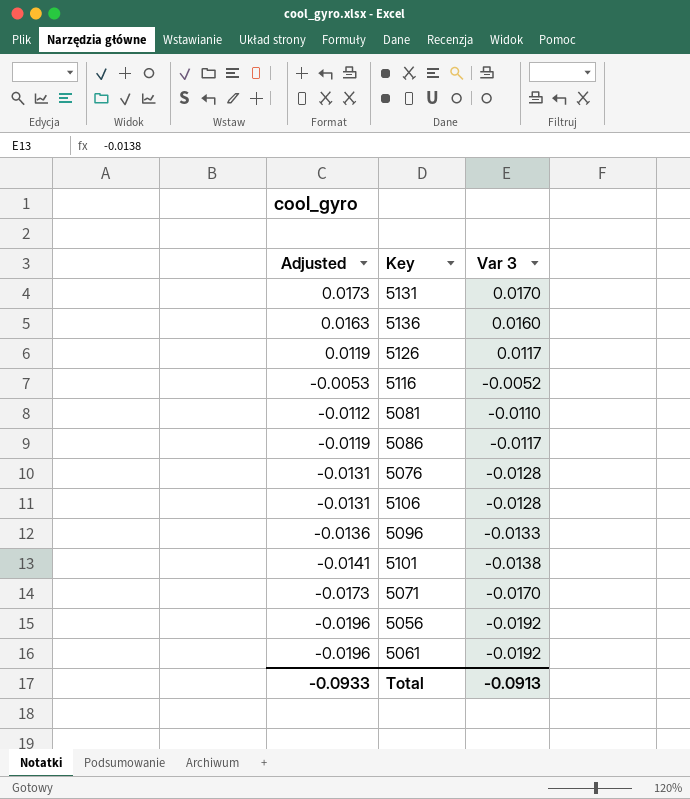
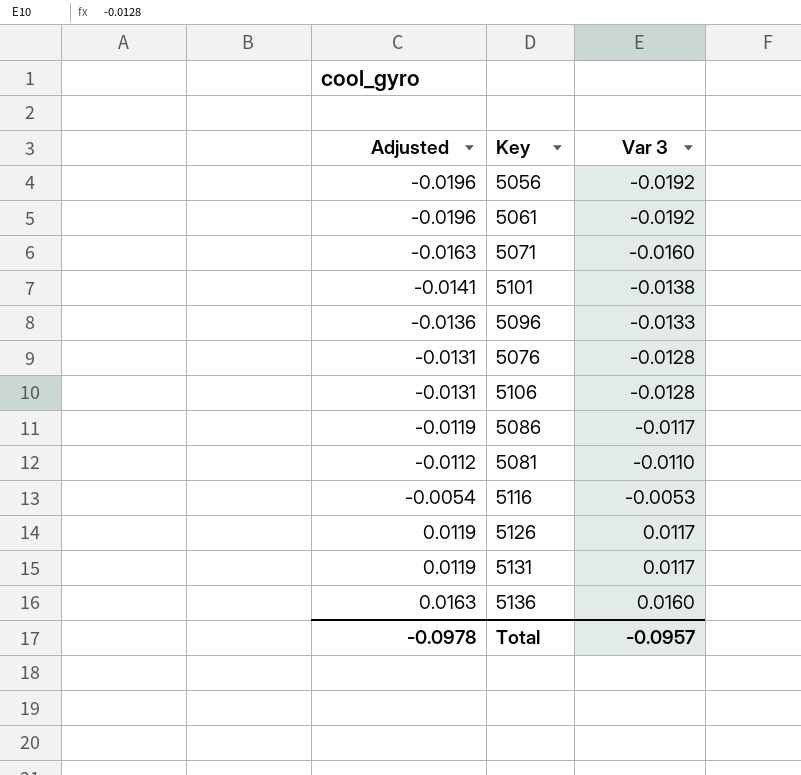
row order: Adjusted descending -> Adjusted ascending
5071 | Adjusted: -0.0173 -> -0.0163
5071 | Var 3: -0.0170 -> -0.0160
5116 | Adjusted: -0.0053 -> -0.0054
5116 | Var 3: -0.0052 -> -0.0053
5131 | Adjusted: 0.0173 -> 0.0119
5131 | Var 3: 0.0170 -> 0.0117
Total | Adjusted: -0.0933 -> -0.0978
Total | Var 3: -0.0913 -> -0.0957

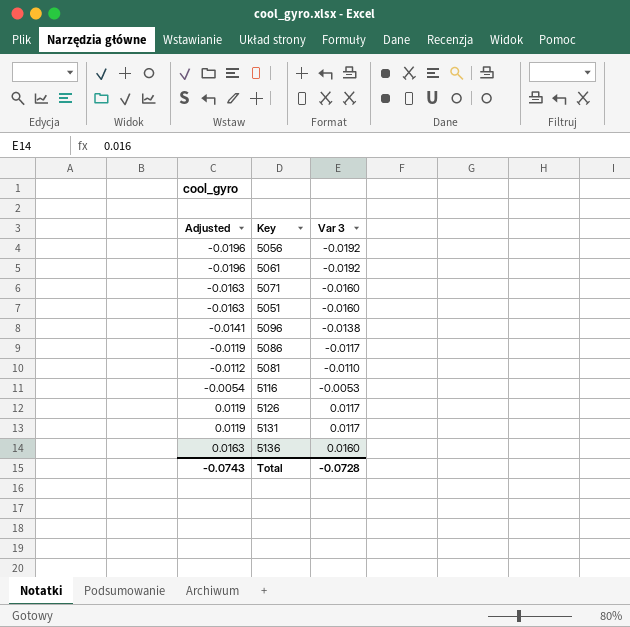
row 5101: -0.0141 | -0.0138 -> none
row 5076: -0.0131 | -0.0128 -> none
row 5106: -0.0131 | -0.0128 -> none
row 5051: none -> -0.0163 | -0.0160
5096 | Adjusted: -0.0136 -> -0.0141
5096 | Var 3: -0.0133 -> -0.0138
Total | Adjusted: -0.0978 -> -0.0743
Total | Var 3: -0.0957 -> -0.0728

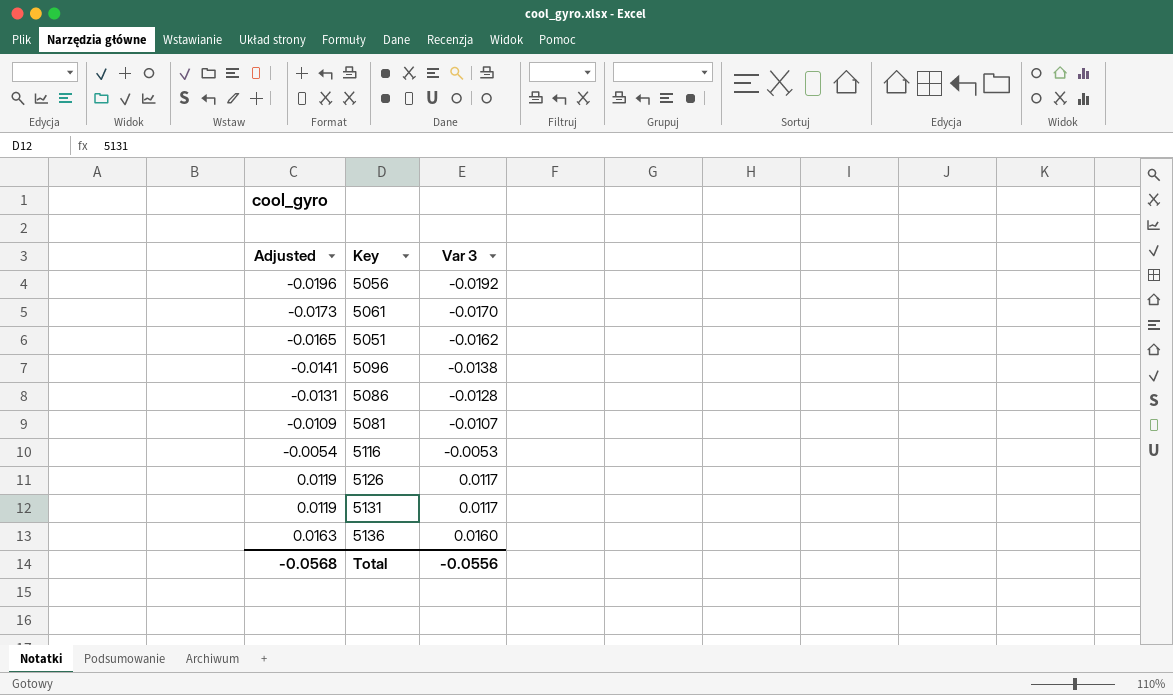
row 5071: -0.0163 | -0.0160 -> none
5061 | Adjusted: -0.0196 -> -0.0173
5061 | Var 3: -0.0192 -> -0.0170
5051 | Adjusted: -0.0163 -> -0.0165
5051 | Var 3: -0.0160 -> -0.0162
5086 | Adjusted: -0.0119 -> -0.0131
5086 | Var 3: -0.0117 -> -0.0128
5081 | Adjusted: -0.0112 -> -0.0109
5081 | Var 3: -0.0110 -> -0.0107
Total | Adjusted: -0.0743 -> -0.0568
Total | Var 3: -0.0728 -> -0.0556

